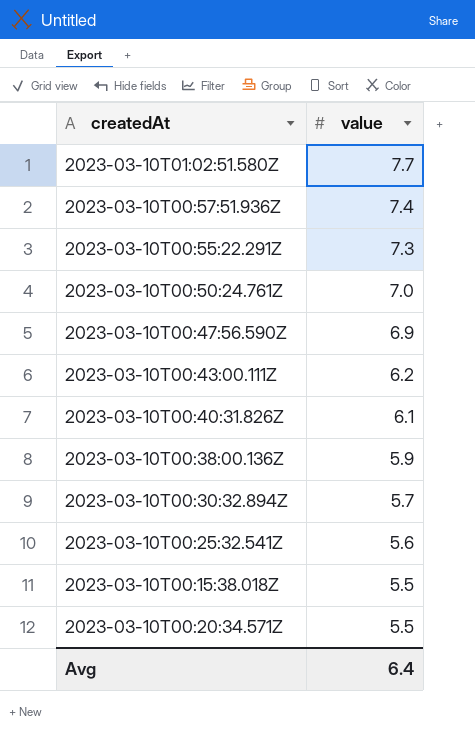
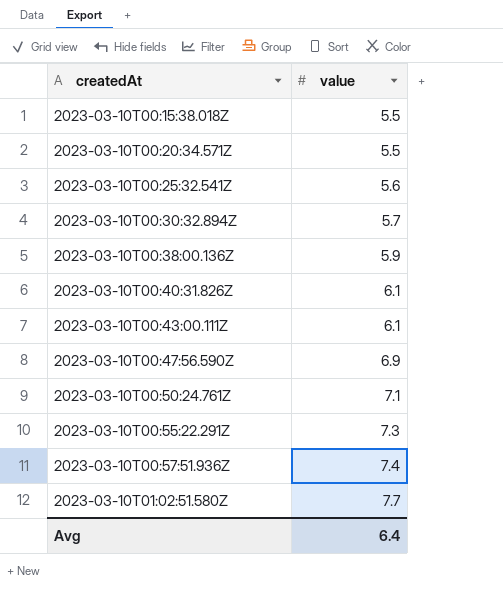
row order: value descending -> createdAt ascending
2023-03-10T00:43:00.111Z | value: 6.2 -> 6.1
2023-03-10T00:50:24.761Z | value: 7.0 -> 7.1

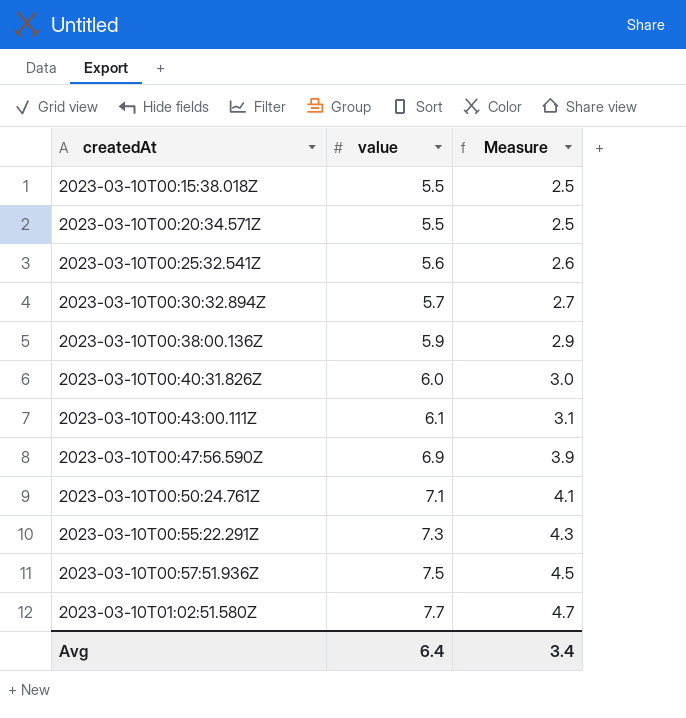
column Measure | formula: none -> [value] - 3
2023-03-10T00:40:31.826Z | value: 6.1 -> 6.0
2023-03-10T00:57:51.936Z | value: 7.4 -> 7.5

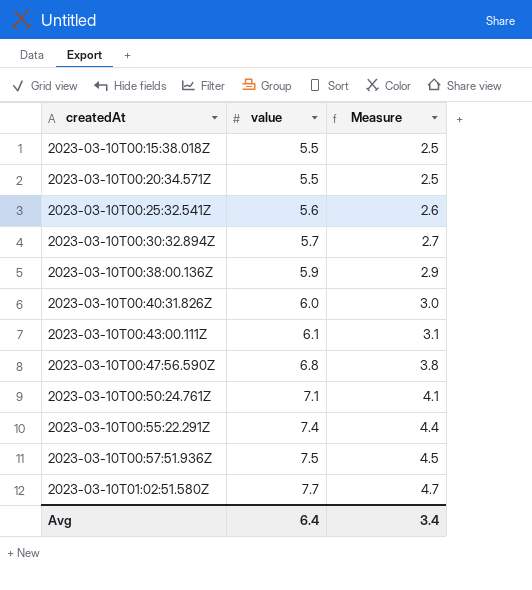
2023-03-10T00:47:56.590Z | value: 6.9 -> 6.8
2023-03-10T00:47:56.590Z | Measure: 3.9 -> 3.8
2023-03-10T00:55:22.291Z | value: 7.3 -> 7.4
2023-03-10T00:55:22.291Z | Measure: 4.3 -> 4.4

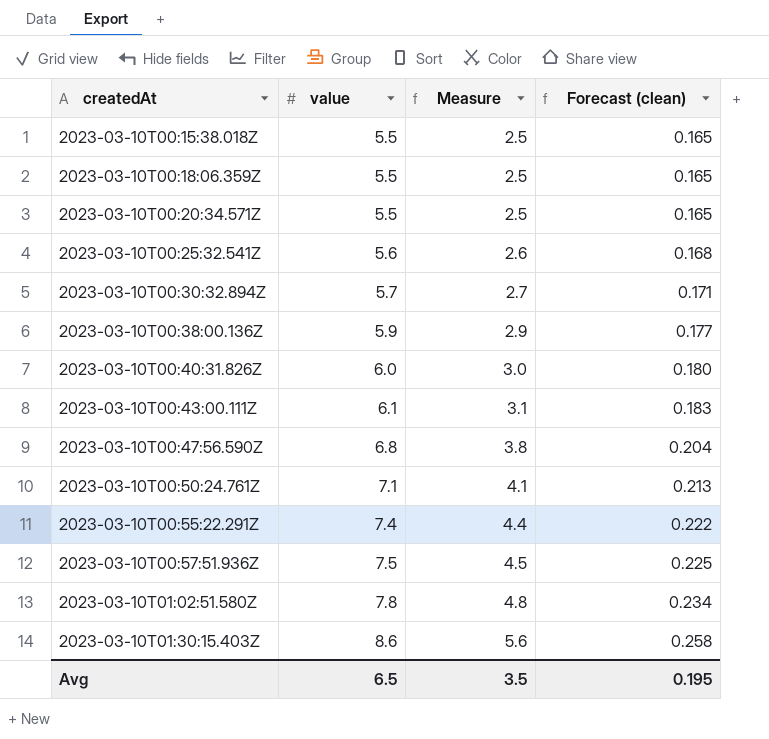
column Forecast (clean) | formula: none -> [value] * 0.03
row 2023-03-10T00:18:06.359Z: none -> 5.5 | 2.5 | 0.165
2023-03-10T01:02:51.580Z | value: 7.7 -> 7.8
2023-03-10T01:02:51.580Z | Measure: 4.7 -> 4.8
row 2023-03-10T01:30:15.403Z: none -> 8.6 | 5.6 | 0.258
Avg | value: 6.4 -> 6.5
Avg | Measure: 3.4 -> 3.5

